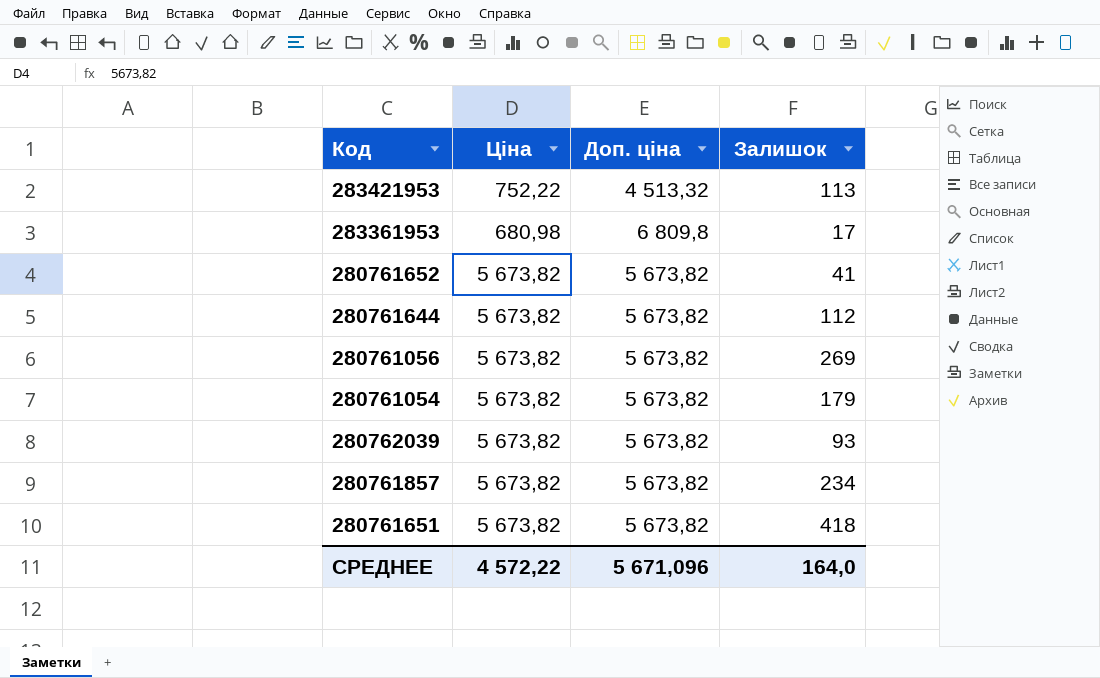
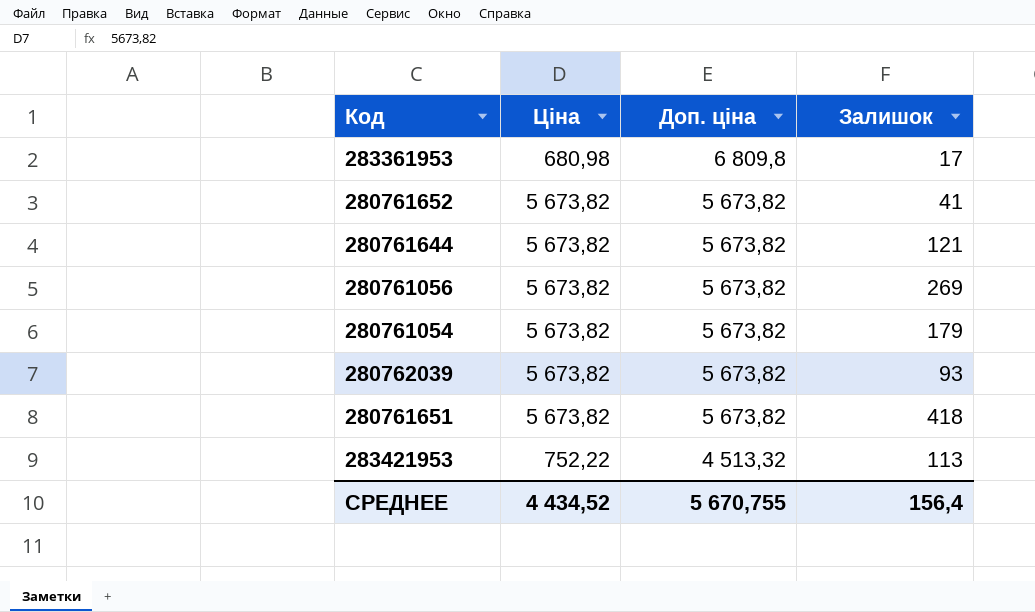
row order: none -> Доп. ціна descending
row 280761857: 5 673,82 | 5 673,82 | 234 -> none
280761644 | Залишок: 112 -> 121
СРЕДНЕЕ | Ціна: 4 572,22 -> 4 434,52
СРЕДНЕЕ | Доп. ціна: 5 671,096 -> 5 670,755
СРЕДНЕЕ | Залишок: 164,0 -> 156,4

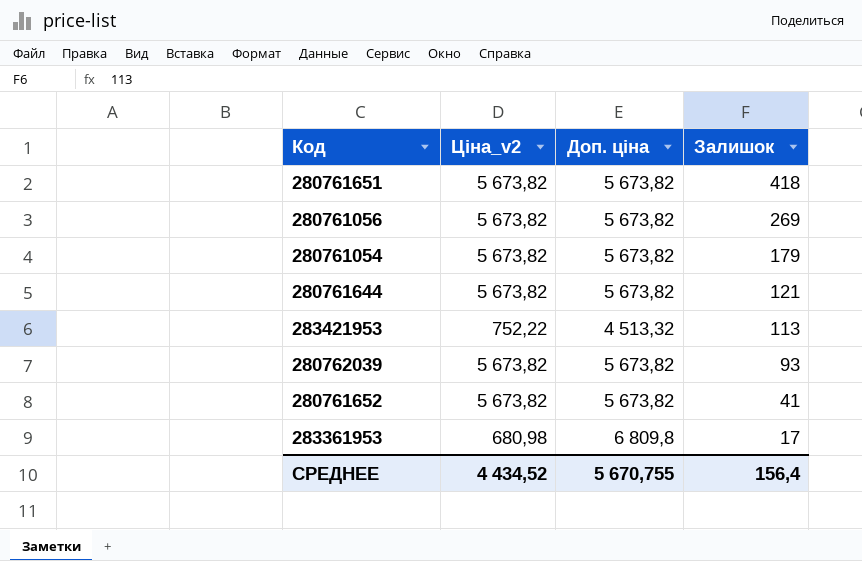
row order: Доп. ціна descending -> Залишок descending
column name: Ціна -> Ціна_v2

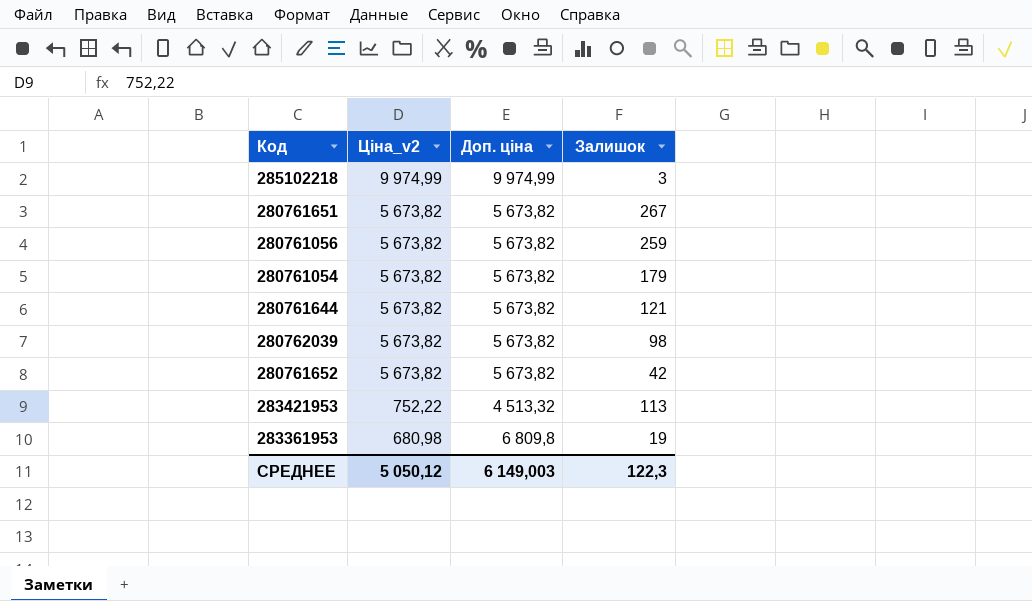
row order: Залишок descending -> Ціна_v2 descending
row 285102218: none -> 9 974,99 | 9 974,99 | 3
280761651 | Залишок: 418 -> 267
280761056 | Залишок: 269 -> 259
280762039 | Залишок: 93 -> 98
280761652 | Залишок: 41 -> 42
283361953 | Залишок: 17 -> 19
СРЕДНЕЕ | Ціна_v2: 4 434,52 -> 5 050,12
СРЕДНЕЕ | Доп. ціна: 5 670,755 -> 6 149,003
СРЕДНЕЕ | Залишок: 156,4 -> 122,3

